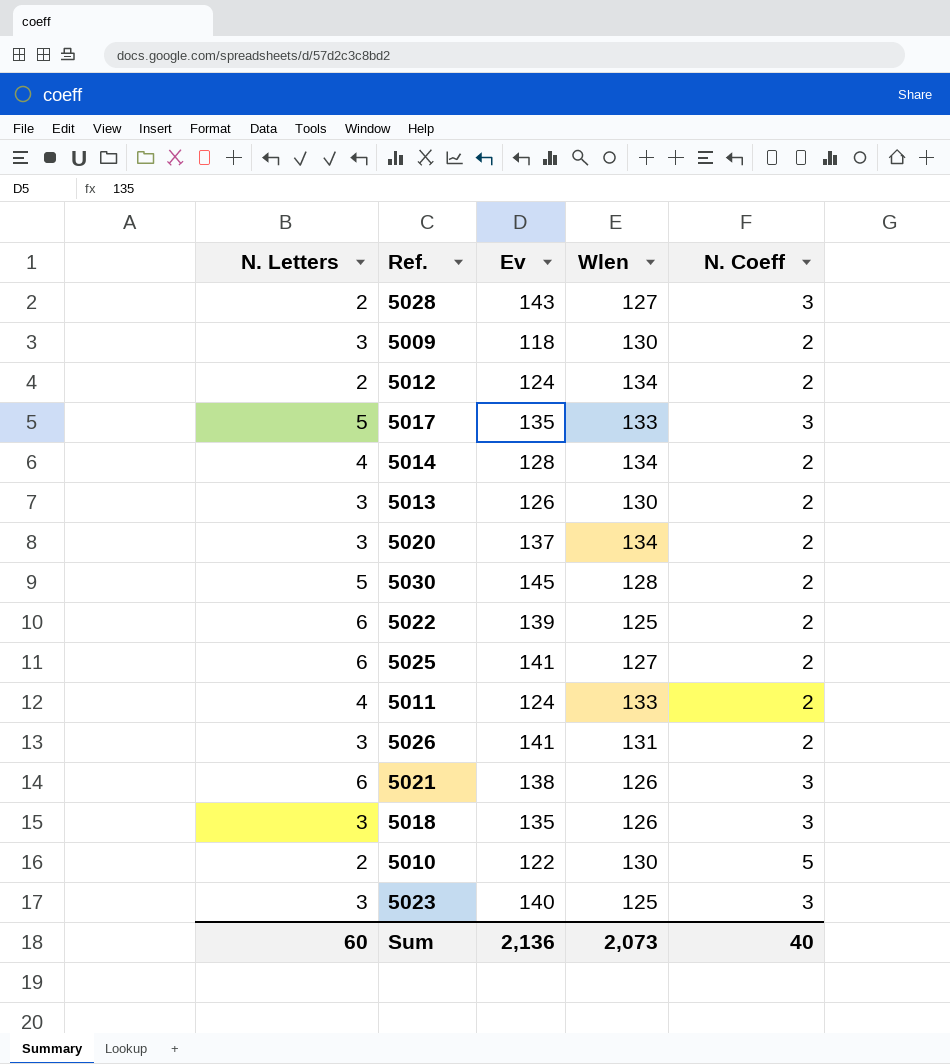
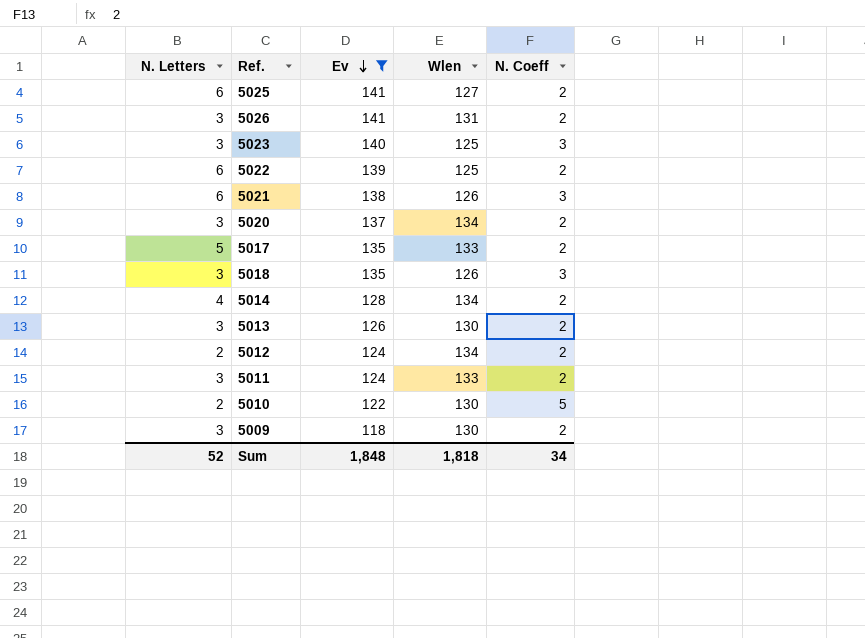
filter: none -> Ev <= 141
row order: none -> Ev descending
5017 | N. Coeff: 3 -> 2
5011 | N. Letters: 4 -> 3
Sum | N. Letters: 60 -> 52
Sum | Ev: 2,136 -> 1,848
Sum | Wlen: 2,073 -> 1,818
Sum | N. Coeff: 40 -> 34

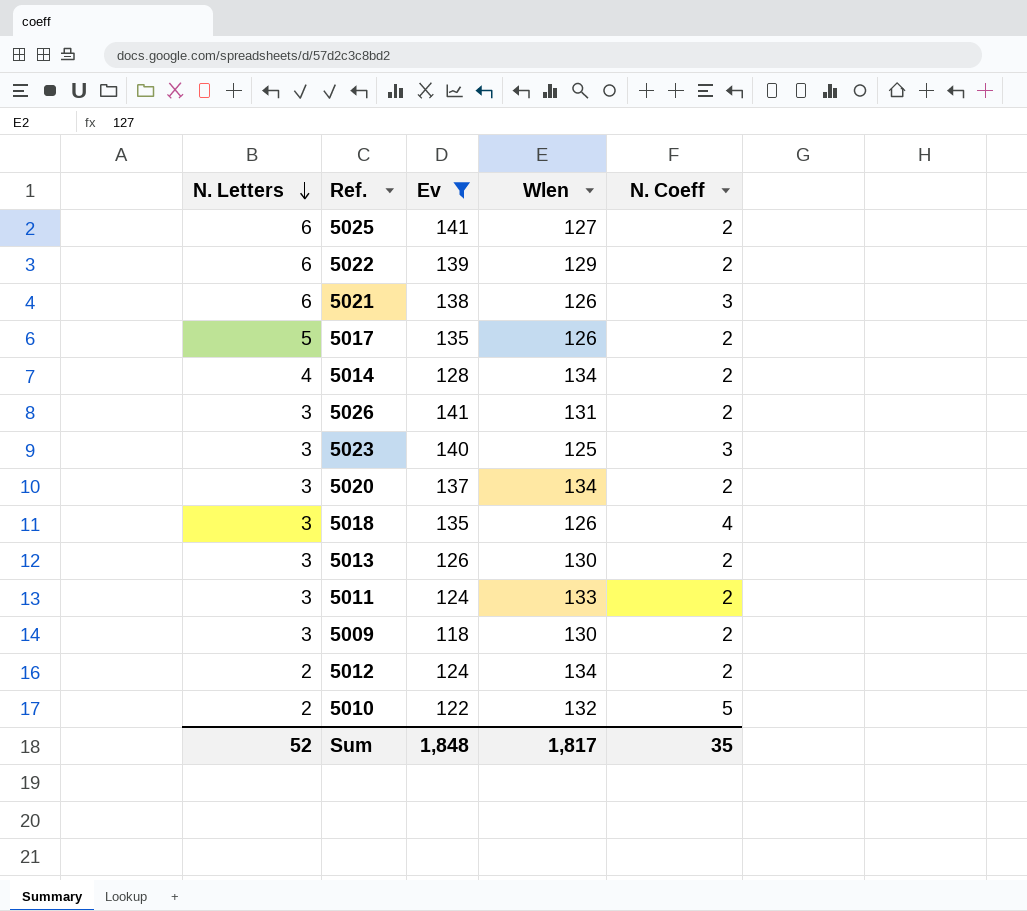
row order: Ev descending -> N. Letters descending
5022 | Wlen: 125 -> 129
5017 | Wlen: 133 -> 126
5018 | N. Coeff: 3 -> 4
5010 | Wlen: 130 -> 132
Sum | Wlen: 1,818 -> 1,817
Sum | N. Coeff: 34 -> 35

